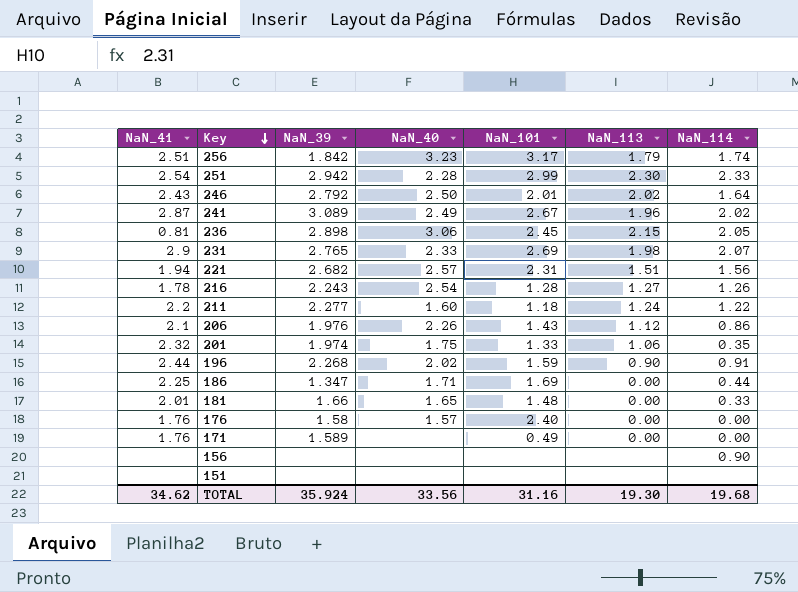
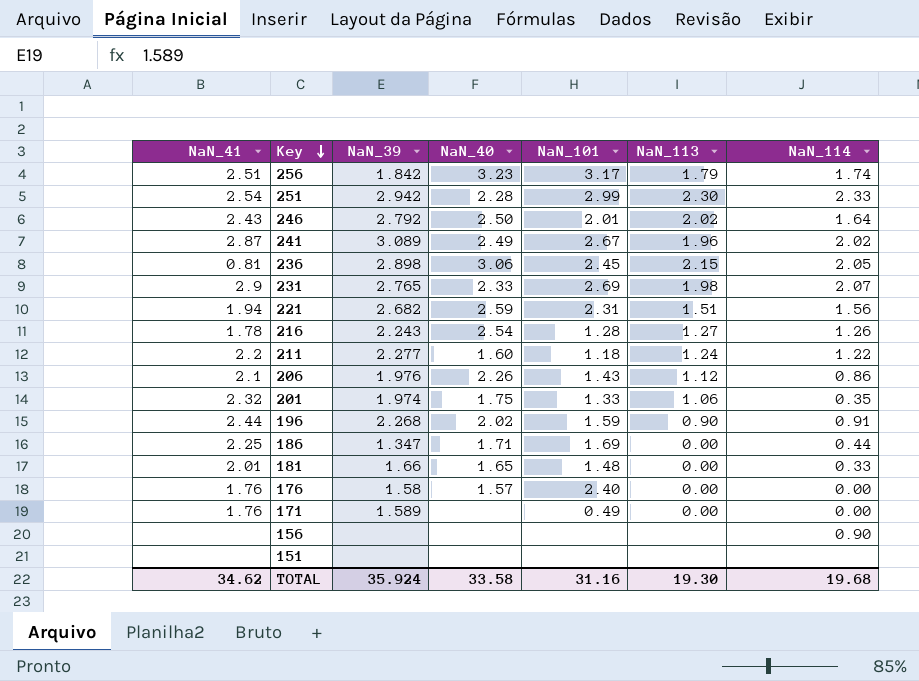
221 | NaN_40: 2.57 -> 2.59
TOTAL | NaN_40: 33.56 -> 33.58

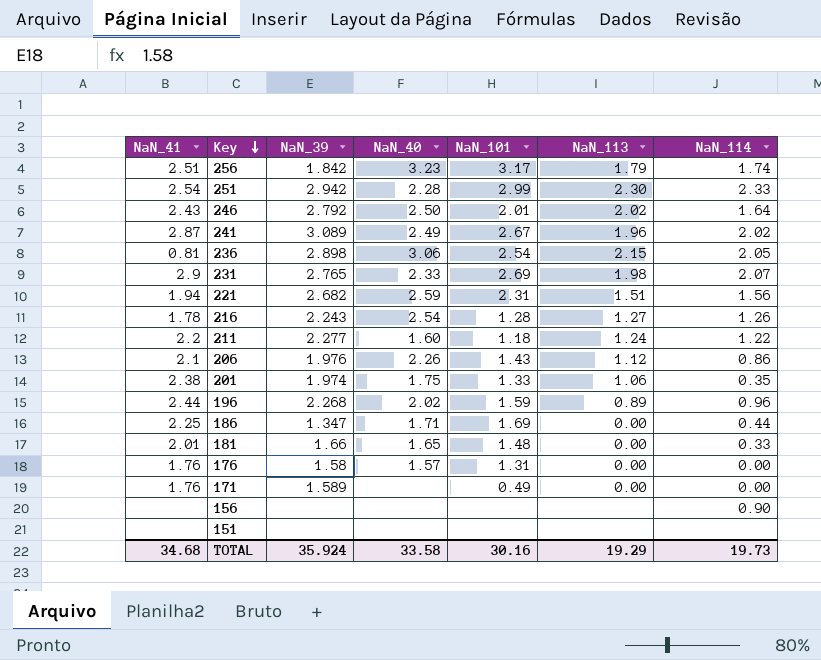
236 | NaN_101: 2.45 -> 2.54
201 | NaN_41: 2.32 -> 2.38
196 | NaN_113: 0.90 -> 0.89
196 | NaN_114: 0.91 -> 0.96
176 | NaN_101: 2.40 -> 1.31
TOTAL | NaN_41: 34.62 -> 34.68
TOTAL | NaN_101: 31.16 -> 30.16
TOTAL | NaN_113: 19.30 -> 19.29
TOTAL | NaN_114: 19.68 -> 19.73

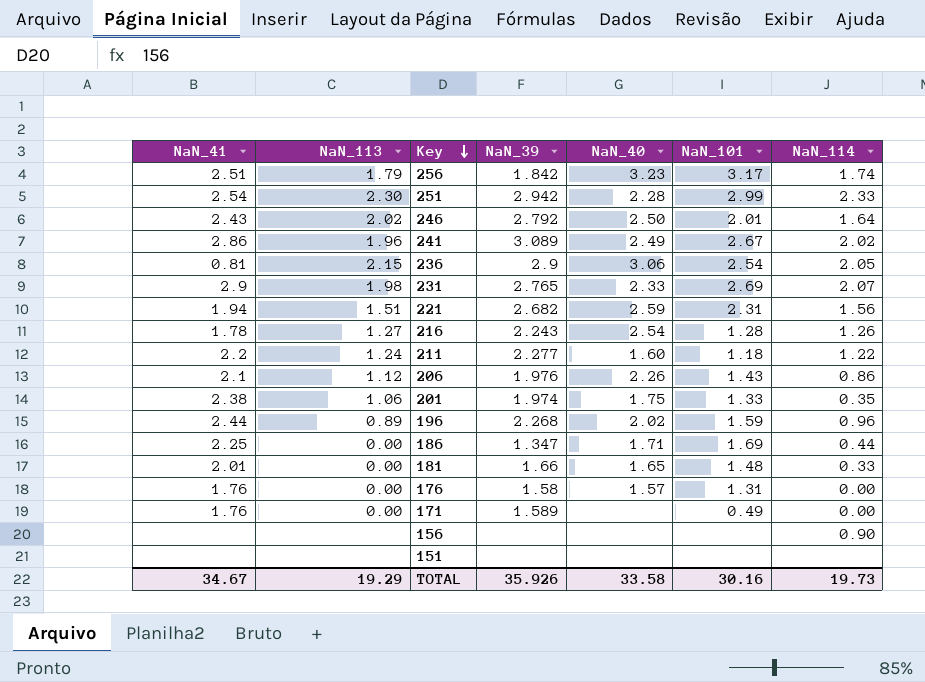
column NaN_113 | position: 6 -> 2
241 | NaN_41: 2.87 -> 2.86
236 | NaN_39: 2.898 -> 2.9
TOTAL | NaN_41: 34.68 -> 34.67
TOTAL | NaN_39: 35.924 -> 35.926

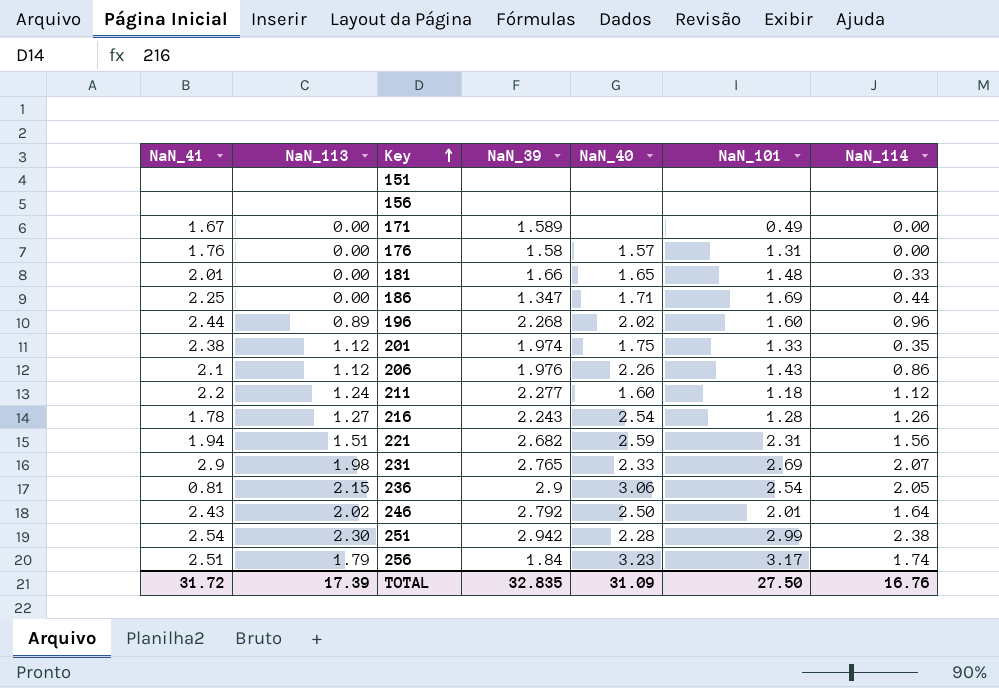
row order: Key descending -> Key ascending
row 241: 2.86 | 1.96 | 3.089 | 2.49 | 2.67 | 2.02 -> none
156 | NaN_114: 0.90 -> none
171 | NaN_41: 1.76 -> 1.67
196 | NaN_101: 1.59 -> 1.60
201 | NaN_113: 1.06 -> 1.12
211 | NaN_114: 1.22 -> 1.12
251 | NaN_114: 2.33 -> 2.38
256 | NaN_39: 1.842 -> 1.84
TOTAL | NaN_41: 34.67 -> 31.72
TOTAL | NaN_113: 19.29 -> 17.39
TOTAL | NaN_39: 35.926 -> 32.835
TOTAL | NaN_40: 33.58 -> 31.09
TOTAL | NaN_101: 30.16 -> 27.50
TOTAL | NaN_114: 19.73 -> 16.76

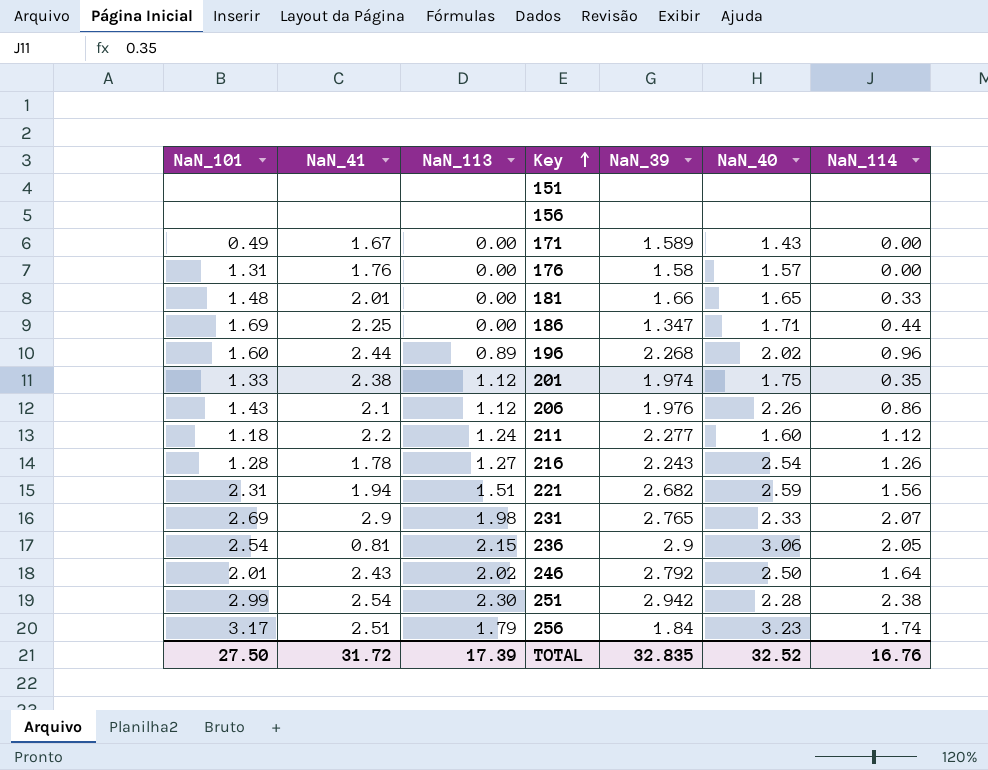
column NaN_101 | position: 6 -> 1
171 | NaN_40: none -> 1.43
TOTAL | NaN_40: 31.09 -> 32.52

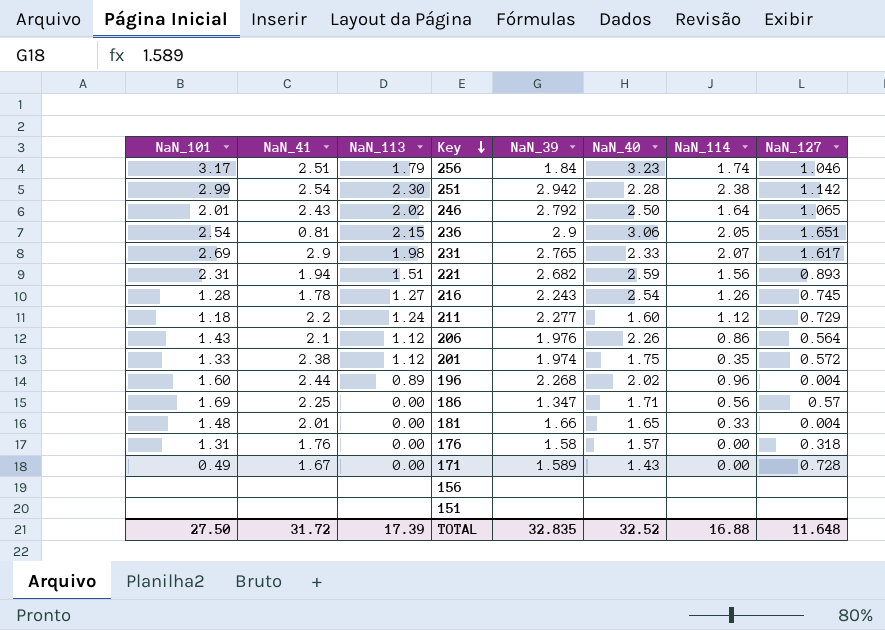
row order: Key ascending -> Key descending
column NaN_127 | position: none -> 8
186 | NaN_114: 0.44 -> 0.56
TOTAL | NaN_114: 16.76 -> 16.88

